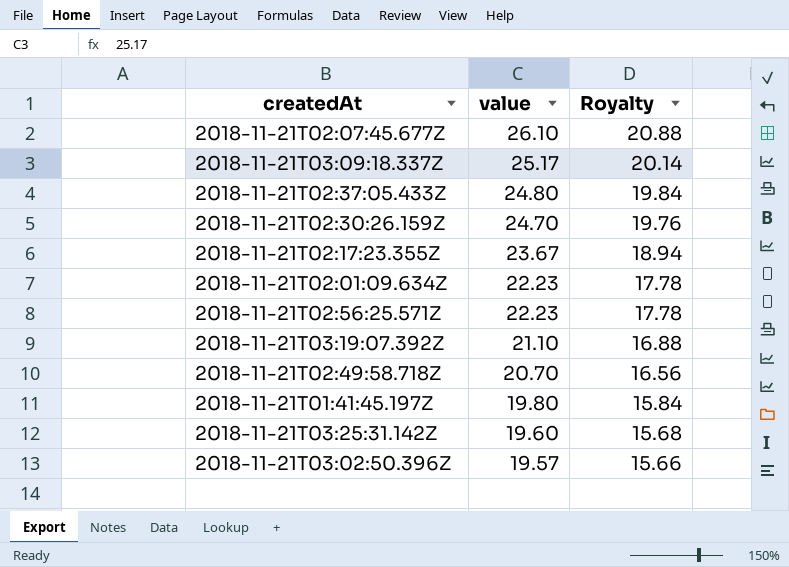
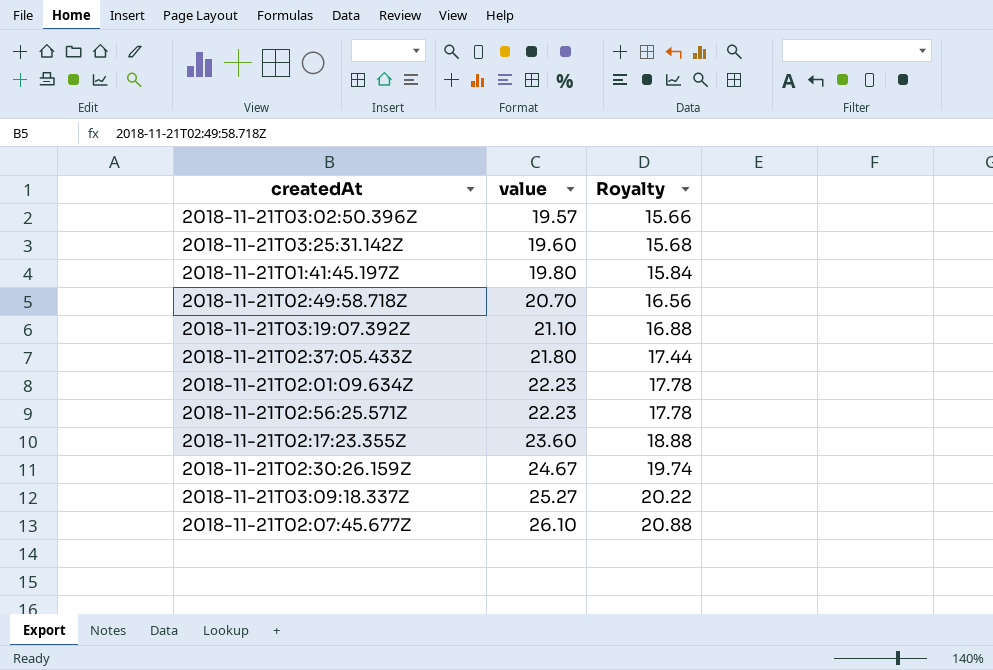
row order: value descending -> value ascending
2018-11-21T02:37:05.433Z | value: 24.80 -> 21.80
2018-11-21T02:37:05.433Z | Royalty: 19.84 -> 17.44
2018-11-21T02:17:23.355Z | value: 23.67 -> 23.60
2018-11-21T02:17:23.355Z | Royalty: 18.94 -> 18.88
2018-11-21T02:30:26.159Z | value: 24.70 -> 24.67
2018-11-21T02:30:26.159Z | Royalty: 19.76 -> 19.74
2018-11-21T03:09:18.337Z | value: 25.17 -> 25.27
2018-11-21T03:09:18.337Z | Royalty: 20.14 -> 20.22

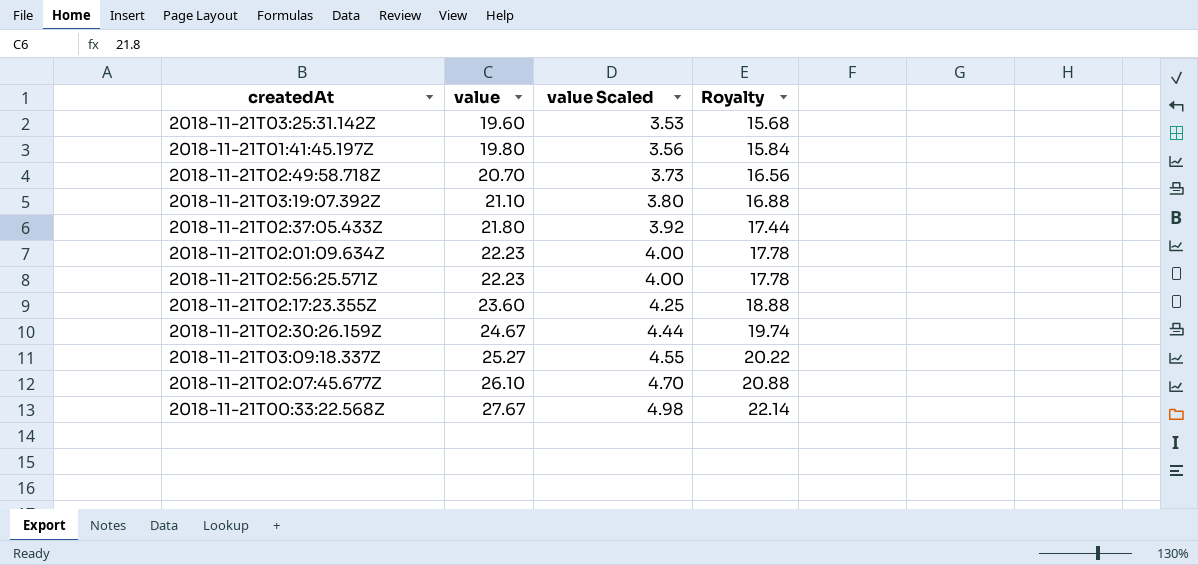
column value Scaled | formula: none -> [value] * 0.18
row 2018-11-21T03:02:50.396Z: 19.57 | 15.66 -> none
row 2018-11-21T00:33:22.568Z: none -> 27.67 | 4.98 | 22.14

